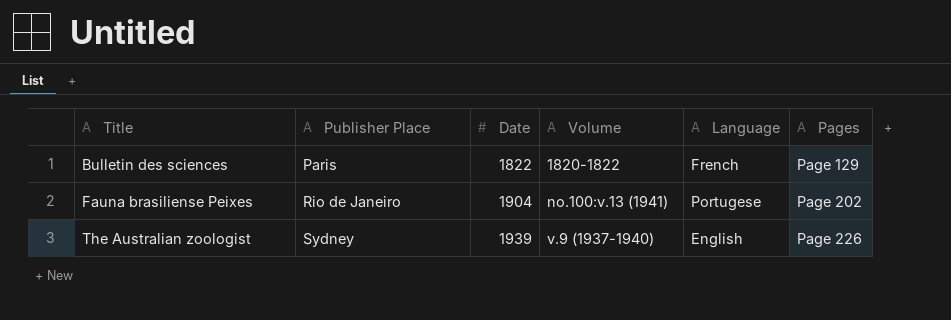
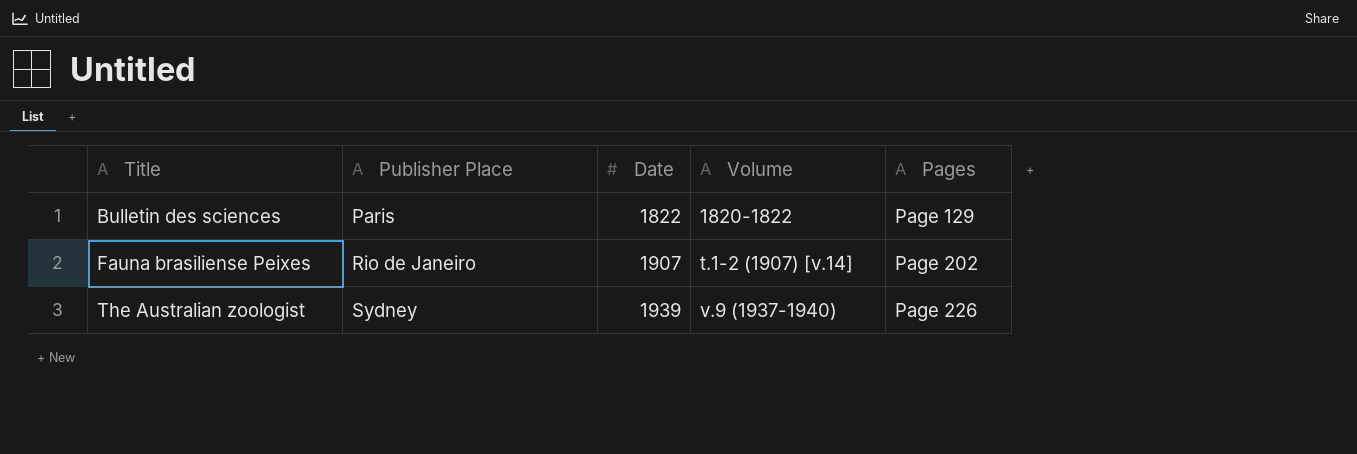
column Language | position: 5 -> none
Fauna brasiliense Peixes | Date: 1904 -> 1907
Fauna brasiliense Peixes | Volume: no.100:v.13 (1941) -> t.1-2 (1907) [v.14]

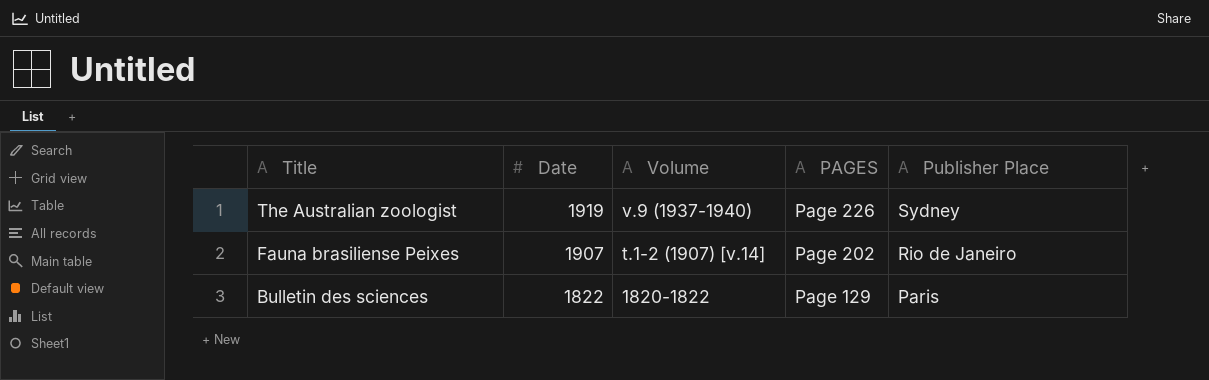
row order: Title ascending -> Title descending
column name: Pages -> PAGES
column Publisher Place | position: 2 -> 5
The Australian zoologist | Date: 1939 -> 1919

